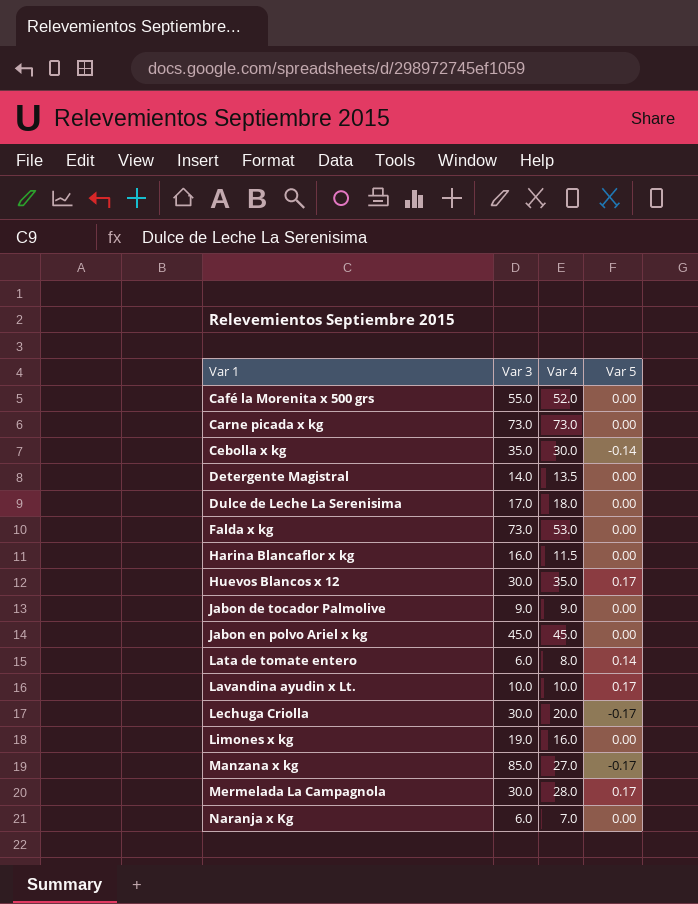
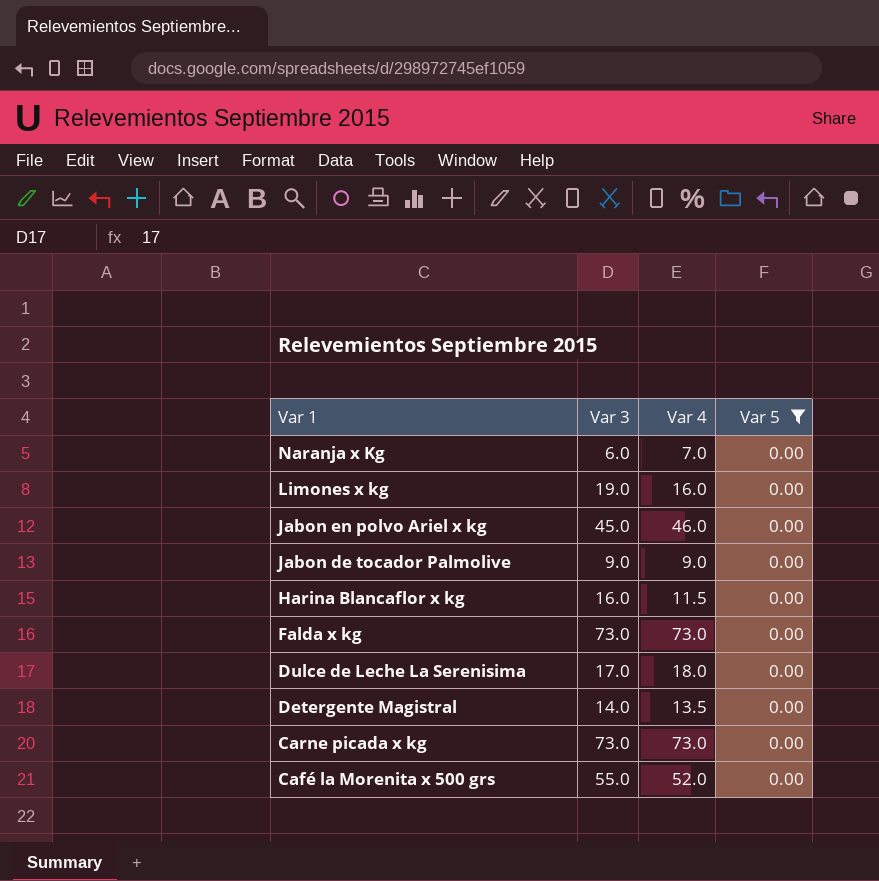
filter: none -> Var 5 = 0.00
row order: Var 1 ascending -> Var 1 descending
Jabon en polvo Ariel x kg | Var 4: 45.0 -> 46.0
Falda x kg | Var 4: 53.0 -> 73.0

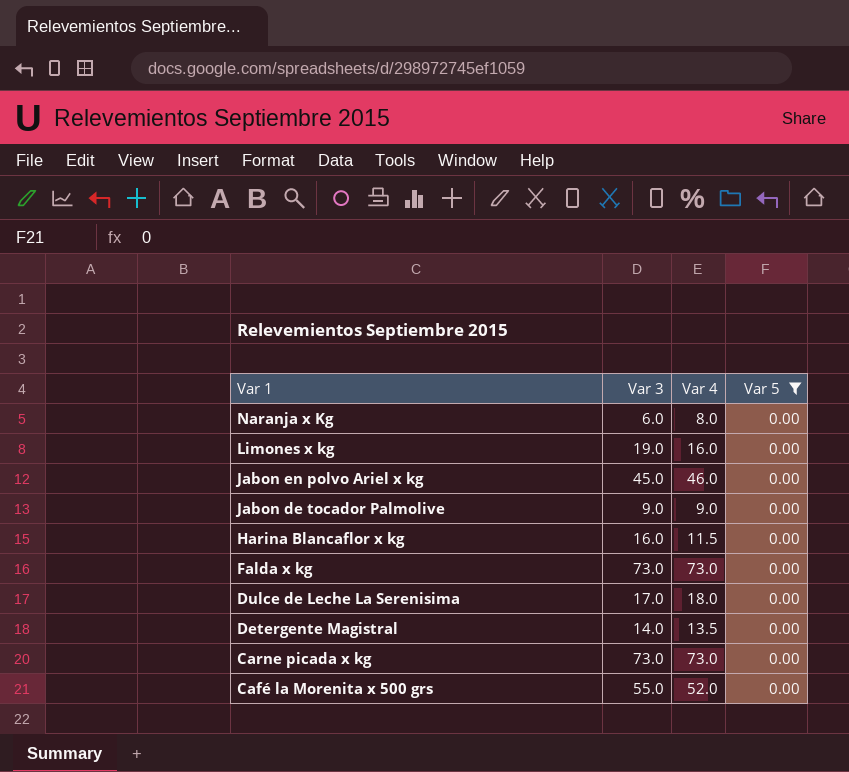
Naranja x Kg | Var 4: 7.0 -> 8.0

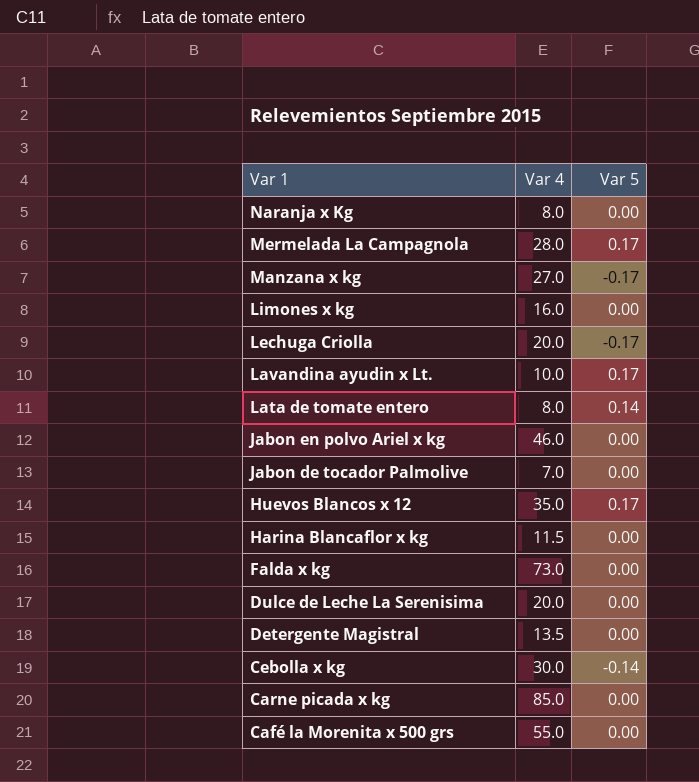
filter: Var 5 = 0.00 -> none
column Var 3 | position: 2 -> none
Jabon de tocador Palmolive | Var 4: 9.0 -> 7.0
Dulce de Leche La Serenisima | Var 4: 18.0 -> 20.0
Carne picada x kg | Var 4: 73.0 -> 85.0
Café la Morenita x 500 grs | Var 4: 52.0 -> 55.0

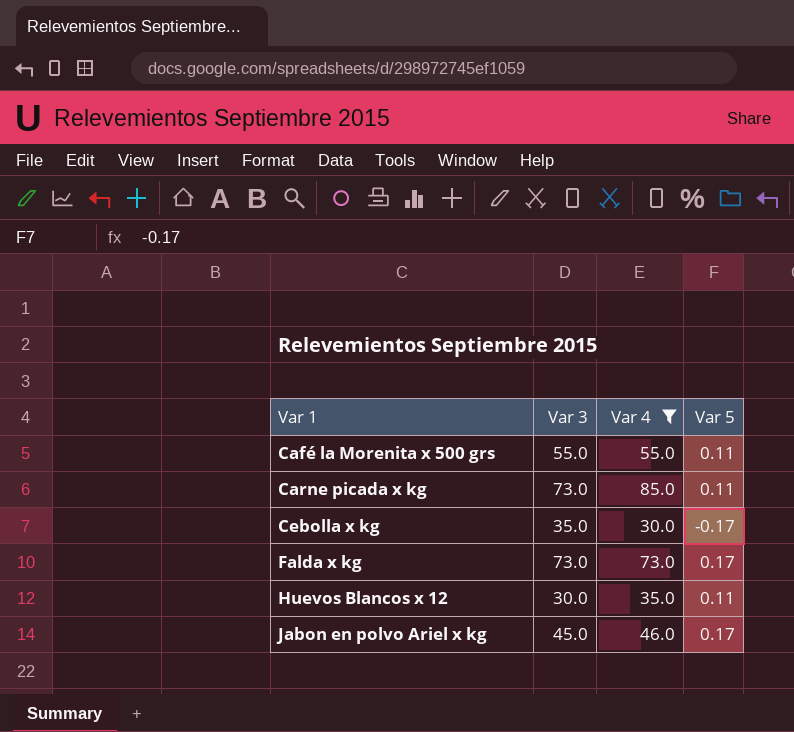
filter: none -> Var 4 >= 30.0
row order: Var 1 descending -> Var 1 ascending
column Var 3 | position: none -> 2
Café la Morenita x 500 grs | Var 5: 0.00 -> 0.11
Carne picada x kg | Var 5: 0.00 -> 0.11
Cebolla x kg | Var 5: -0.14 -> -0.17
Falda x kg | Var 5: 0.00 -> 0.17
Huevos Blancos x 12 | Var 5: 0.17 -> 0.11
Jabon en polvo Ariel x kg | Var 5: 0.00 -> 0.17

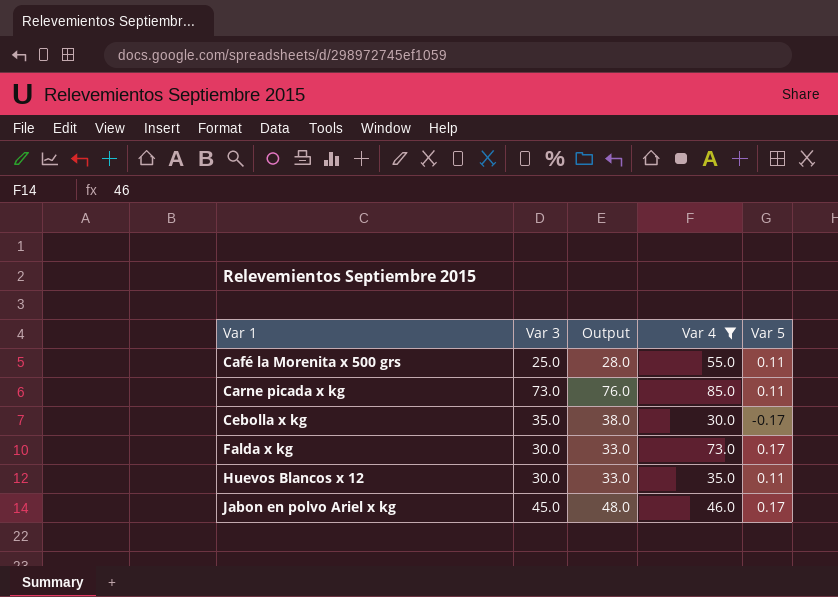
column Output | formula: none -> [Var 3] + 3
Café la Morenita x 500 grs | Var 3: 55.0 -> 25.0
Falda x kg | Var 3: 73.0 -> 30.0

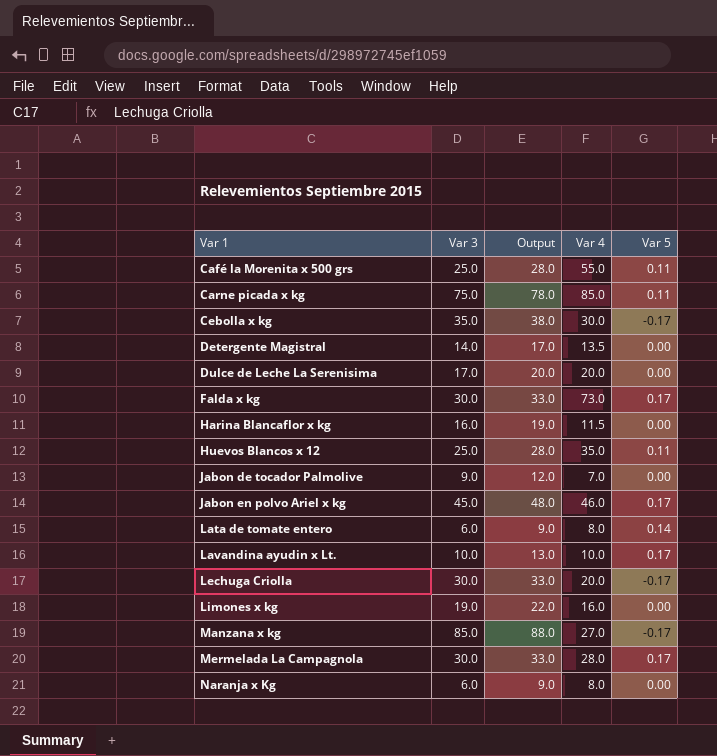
filter: Var 4 >= 30.0 -> none
Carne picada x kg | Var 3: 73.0 -> 75.0
Carne picada x kg | Output: 76.0 -> 78.0
Huevos Blancos x 12 | Var 3: 30.0 -> 25.0
Huevos Blancos x 12 | Output: 33.0 -> 28.0

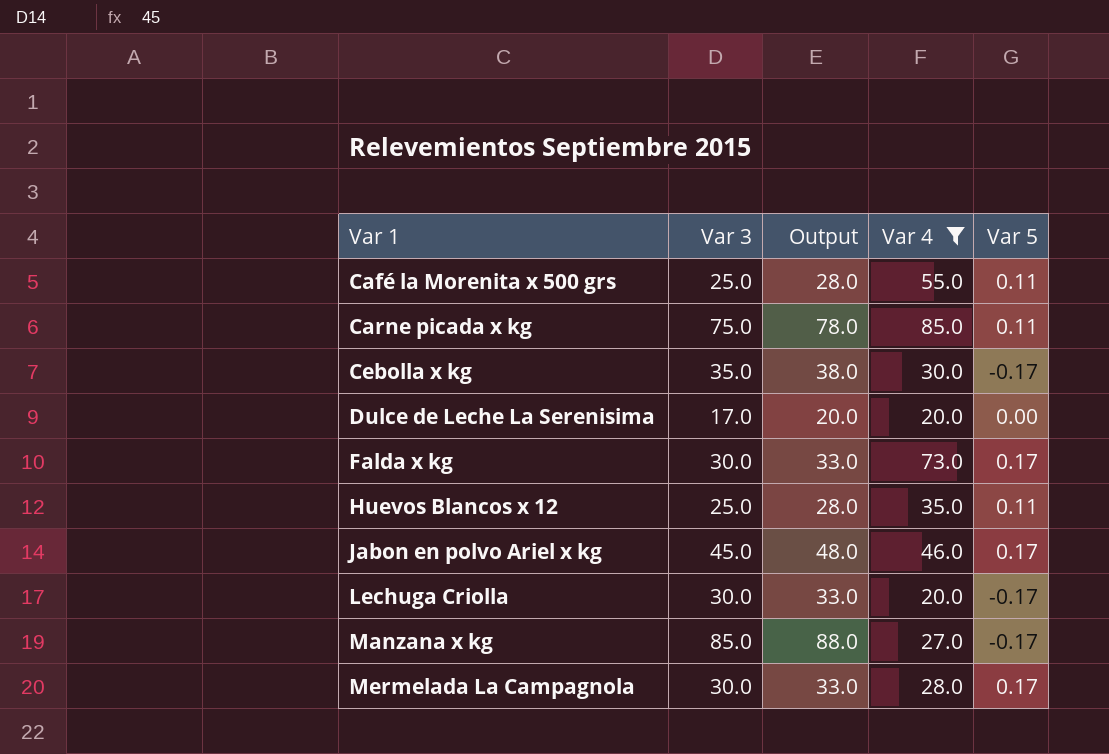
filter: none -> Var 4 >= 20.0

